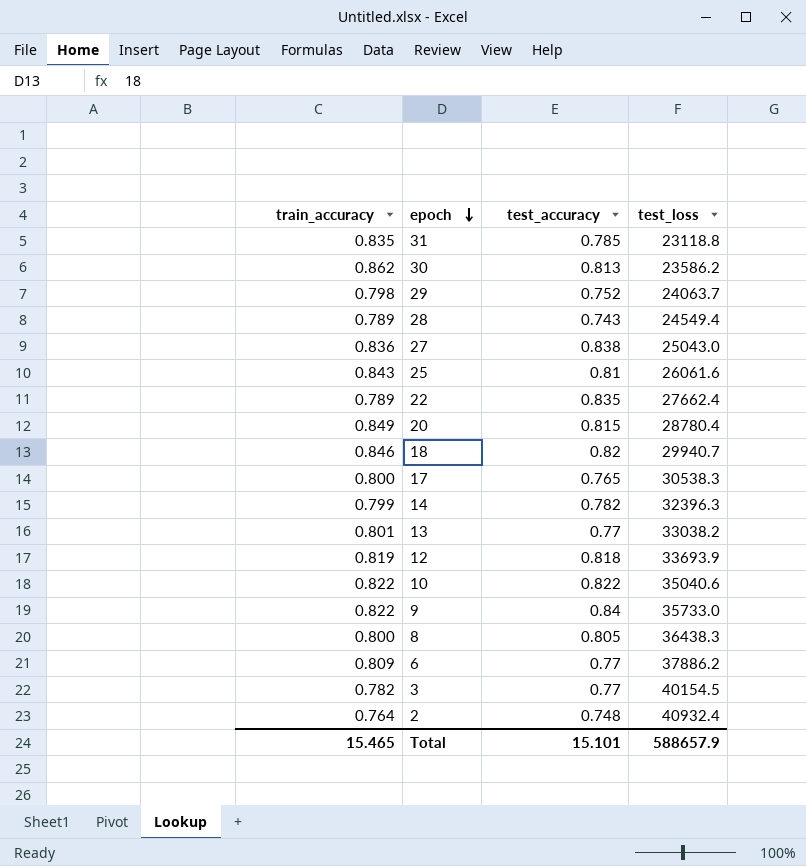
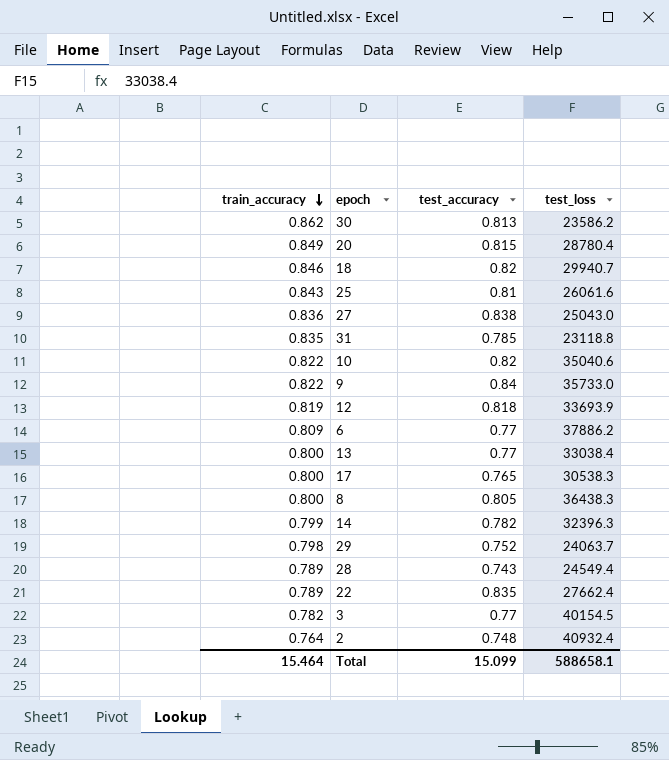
row order: epoch descending -> train_accuracy descending
10 | test_accuracy: 0.822 -> 0.82
13 | train_accuracy: 0.801 -> 0.800
13 | test_loss: 33038.2 -> 33038.4
Total | train_accuracy: 15.465 -> 15.464
Total | test_accuracy: 15.101 -> 15.099
Total | test_loss: 588657.9 -> 588658.1

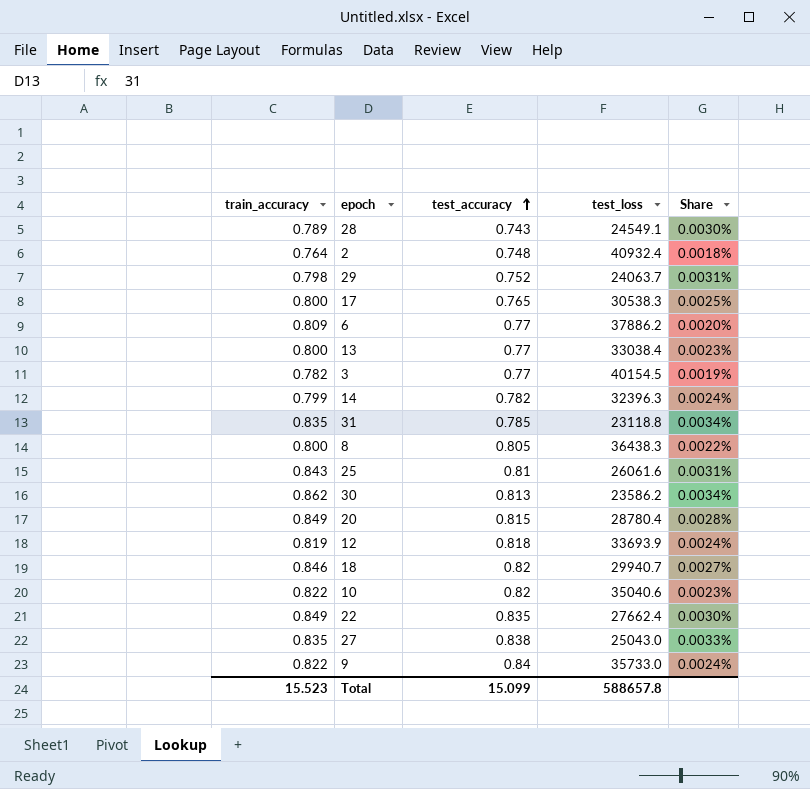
row order: train_accuracy descending -> test_accuracy ascending
column Share | formula: none -> [test_accuracy] / [test_loss]
28 | test_loss: 24549.4 -> 24549.1
22 | train_accuracy: 0.789 -> 0.849
27 | train_accuracy: 0.836 -> 0.835
Total | train_accuracy: 15.464 -> 15.523
Total | test_loss: 588658.1 -> 588657.8

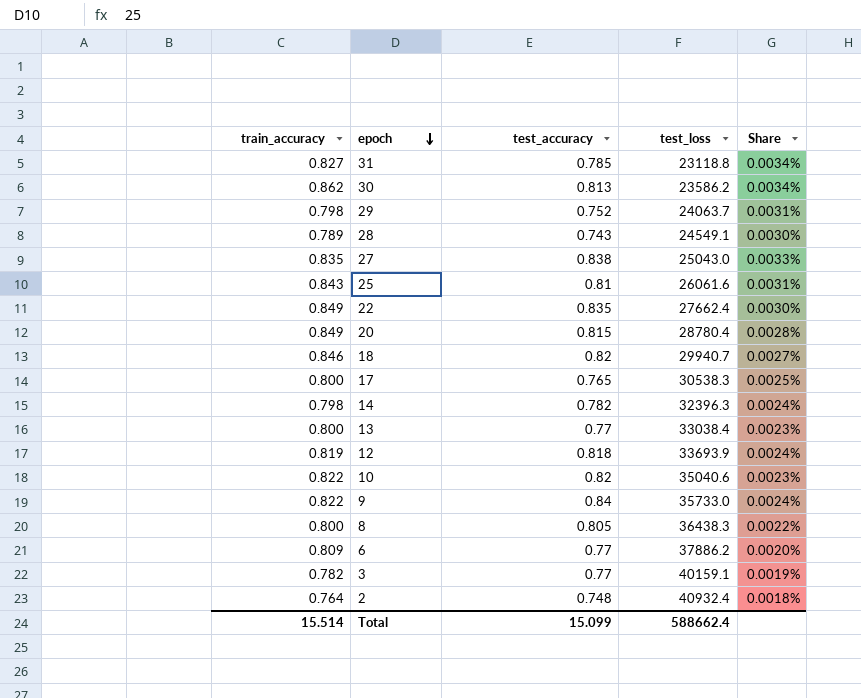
row order: test_accuracy ascending -> epoch descending
31 | train_accuracy: 0.835 -> 0.827
14 | train_accuracy: 0.799 -> 0.798
3 | test_loss: 40154.5 -> 40159.1
Total | train_accuracy: 15.523 -> 15.514
Total | test_loss: 588657.8 -> 588662.4

